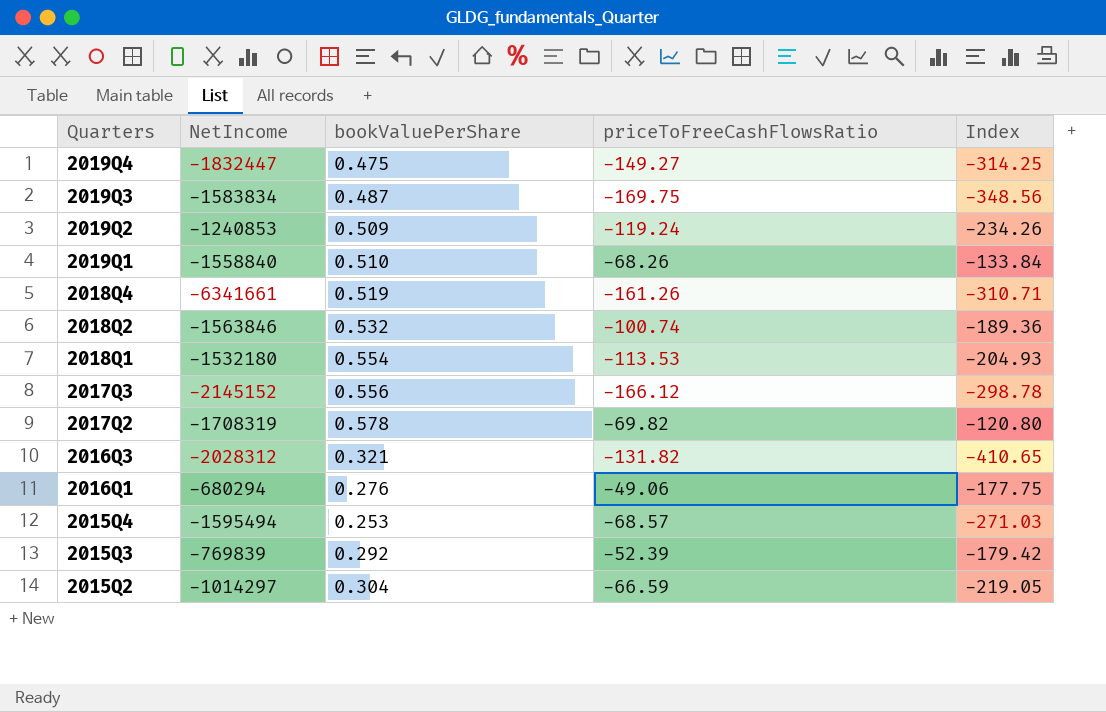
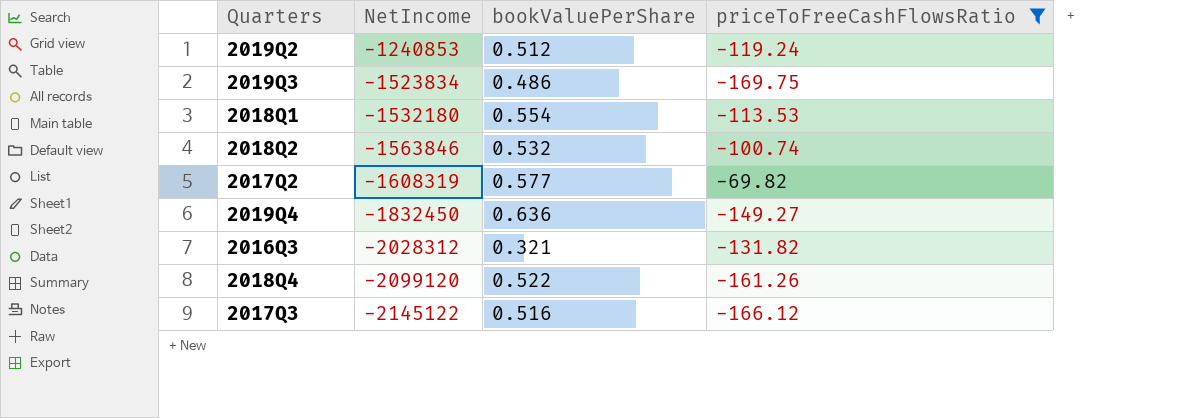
filter: none -> priceToFreeCashFlowsRatio <= -69.82
row order: Quarters descending -> NetIncome descending
column Index | formula: [priceToFreeCashFlowsRatio] / [bookValuePerShare] -> none
2019Q2 | bookValuePerShare: 0.509 -> 0.512
2019Q3 | NetIncome: -1583834 -> -1523834
2019Q3 | bookValuePerShare: 0.487 -> 0.486
2017Q2 | NetIncome: -1708319 -> -1608319
2017Q2 | bookValuePerShare: 0.578 -> 0.577
2019Q4 | NetIncome: -1832447 -> -1832450
2019Q4 | bookValuePerShare: 0.475 -> 0.636
2018Q4 | NetIncome: -6341661 -> -2099120
2018Q4 | bookValuePerShare: 0.519 -> 0.522
2017Q3 | NetIncome: -2145152 -> -2145122
2017Q3 | bookValuePerShare: 0.556 -> 0.516

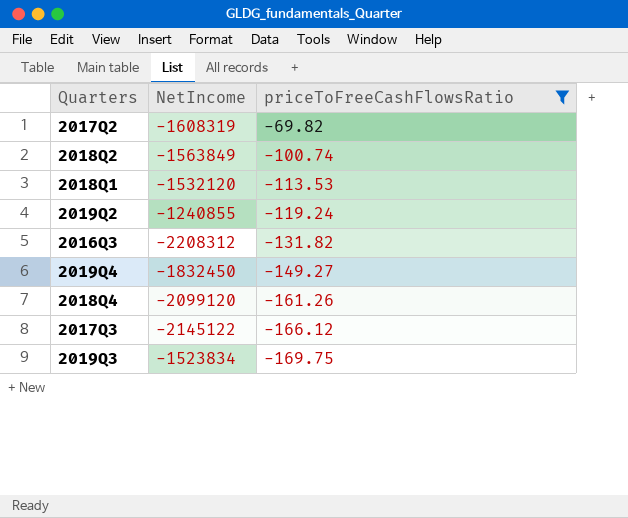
row order: NetIncome descending -> priceToFreeCashFlowsRatio descending
column bookValuePerShare | position: 3 -> none
2018Q2 | NetIncome: -1563846 -> -1563849
2018Q1 | NetIncome: -1532180 -> -1532120
2019Q2 | NetIncome: -1240853 -> -1240855
2016Q3 | NetIncome: -2028312 -> -2208312

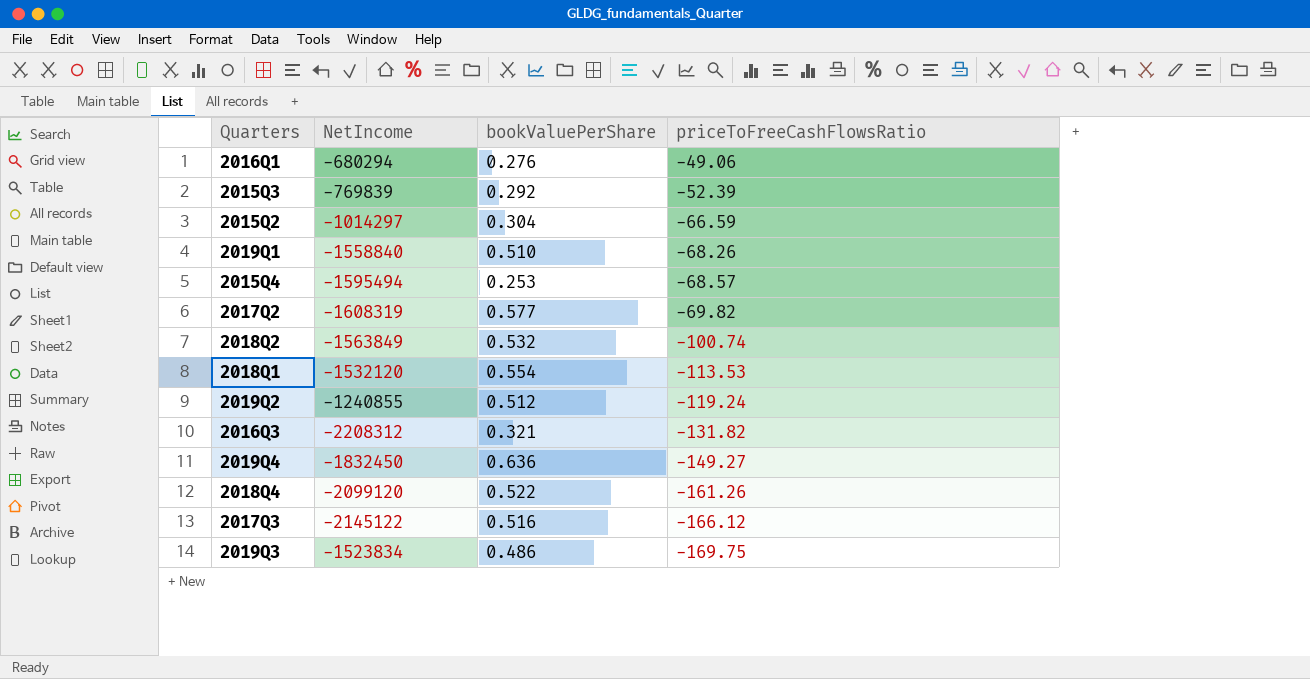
filter: priceToFreeCashFlowsRatio <= -69.82 -> none
column bookValuePerShare | position: none -> 3

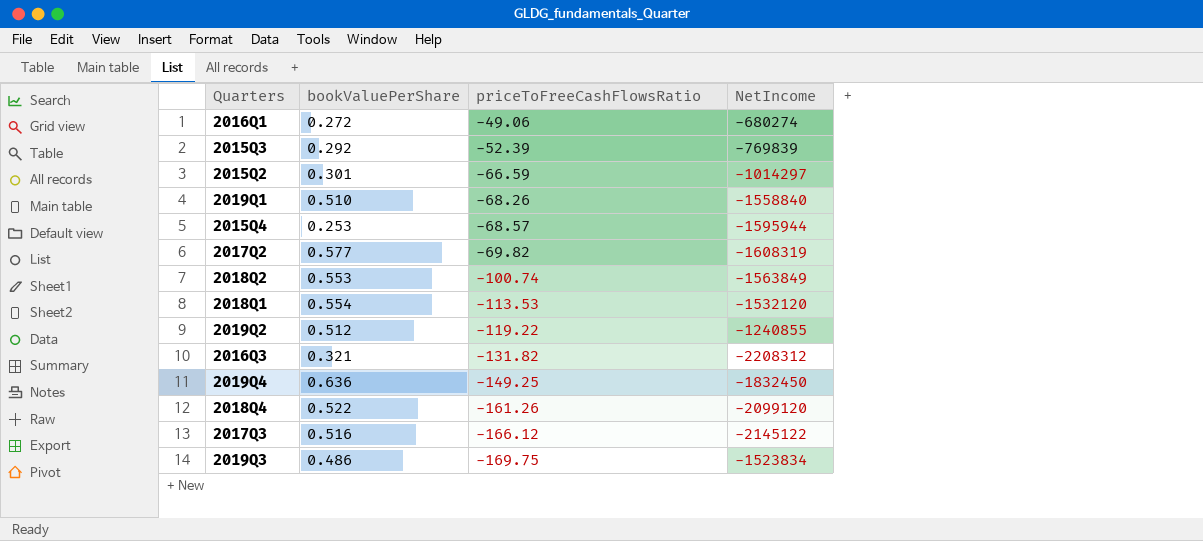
column NetIncome | position: 2 -> 4
2016Q1 | bookValuePerShare: 0.276 -> 0.272
2016Q1 | NetIncome: -680294 -> -680274
2015Q2 | bookValuePerShare: 0.304 -> 0.301
2015Q4 | NetIncome: -1595494 -> -1595944
2018Q2 | bookValuePerShare: 0.532 -> 0.553
2019Q2 | priceToFreeCashFlowsRatio: -119.24 -> -119.22
2019Q4 | priceToFreeCashFlowsRatio: -149.27 -> -149.25

